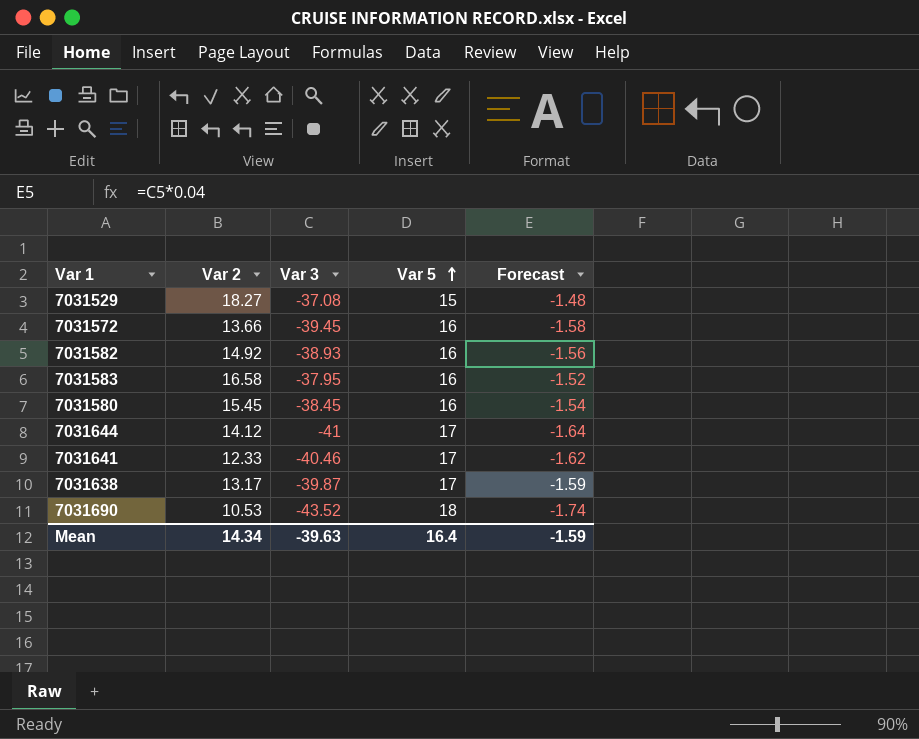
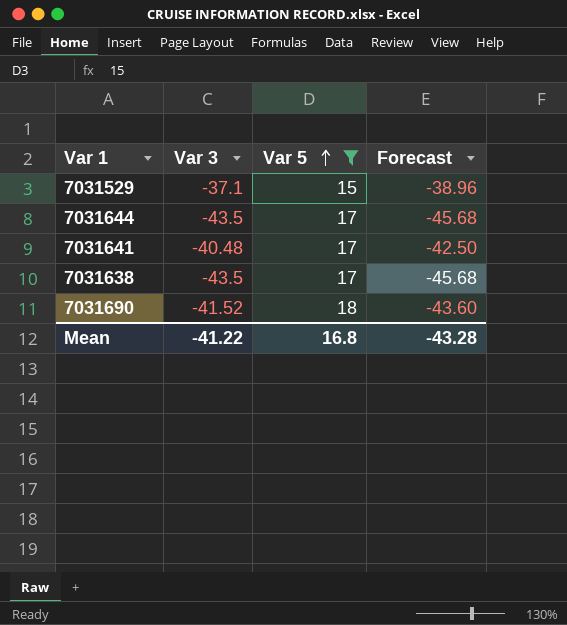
filter: none -> Var 5 != 16
column Var 2 | position: 2 -> none
column Forecast | formula: [Var 3] * 0.04 -> [Var 3] * 1.05
7031529 | Var 3: -37.08 -> -37.1
7031644 | Var 3: -41 -> -43.5
7031641 | Var 3: -40.46 -> -40.48
7031638 | Var 3: -39.87 -> -43.5
7031690 | Var 3: -43.52 -> -41.52
Mean | Var 3: -39.63 -> -41.22
Mean | Var 5: 16.4 -> 16.8
Mean | Forecast: -1.59 -> -43.28

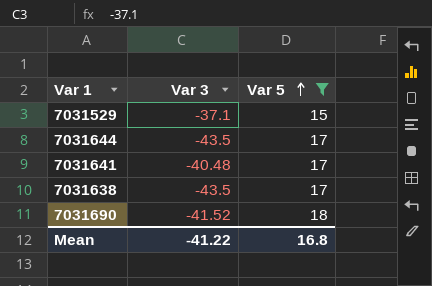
column Forecast | formula: [Var 3] * 1.05 -> none

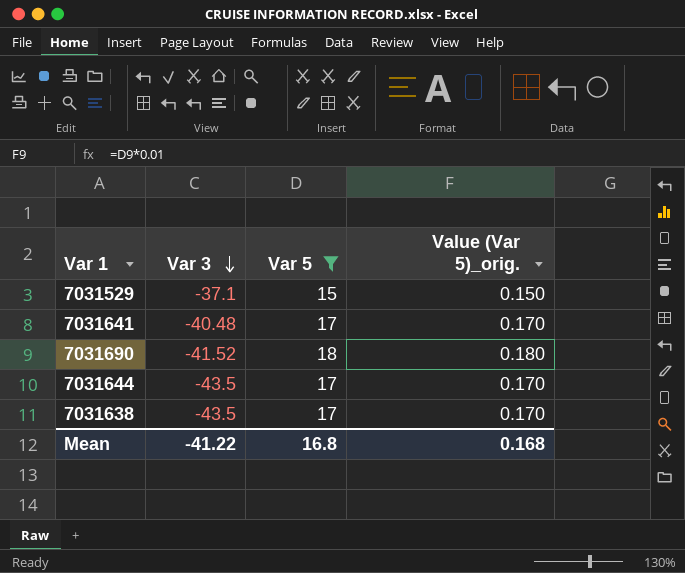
row order: Var 5 ascending -> Var 3 descending
column Value (Var 5)_orig. | formula: none -> [Var 5] * 0.01

